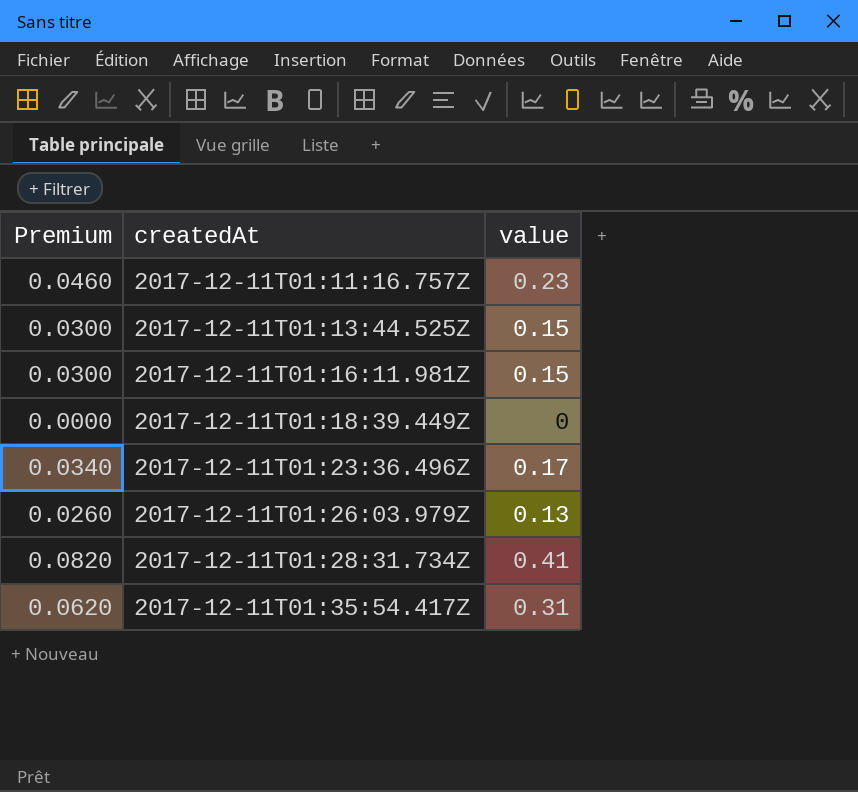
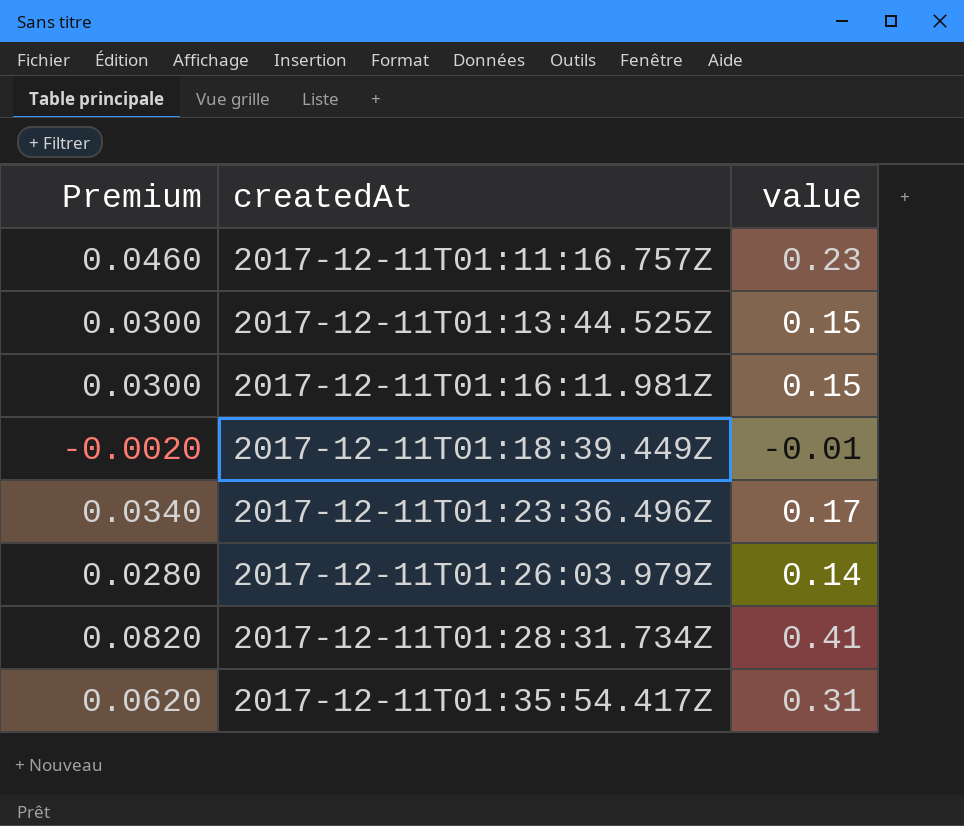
2017-12-11T01:18:39.449Z | Premium: 0.0000 -> -0.0020
2017-12-11T01:18:39.449Z | value: 0 -> -0.01
2017-12-11T01:26:03.979Z | Premium: 0.0260 -> 0.0280
2017-12-11T01:26:03.979Z | value: 0.13 -> 0.14

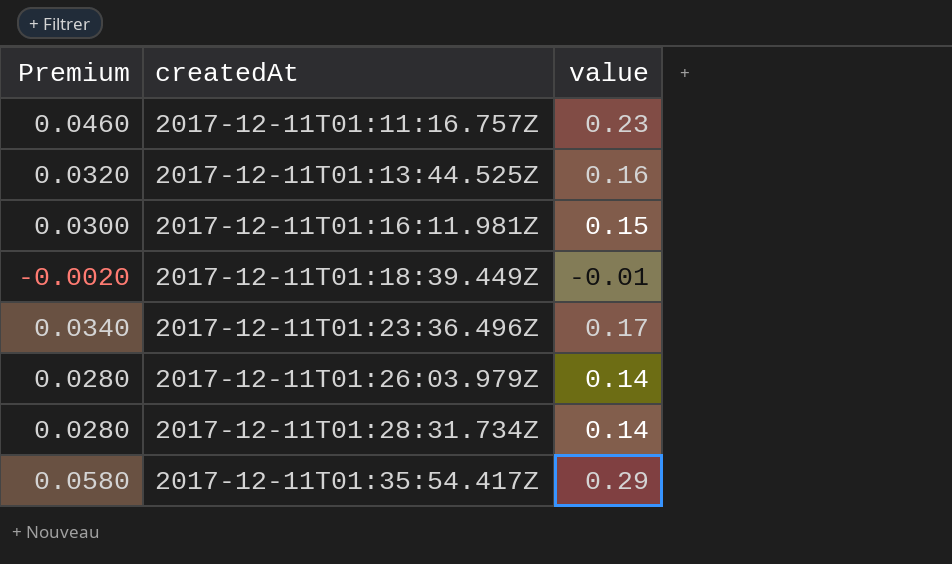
2017-12-11T01:13:44.525Z | Premium: 0.0300 -> 0.0320
2017-12-11T01:13:44.525Z | value: 0.15 -> 0.16
2017-12-11T01:28:31.734Z | Premium: 0.0820 -> 0.0280
2017-12-11T01:28:31.734Z | value: 0.41 -> 0.14
2017-12-11T01:35:54.417Z | Premium: 0.0620 -> 0.0580
2017-12-11T01:35:54.417Z | value: 0.31 -> 0.29

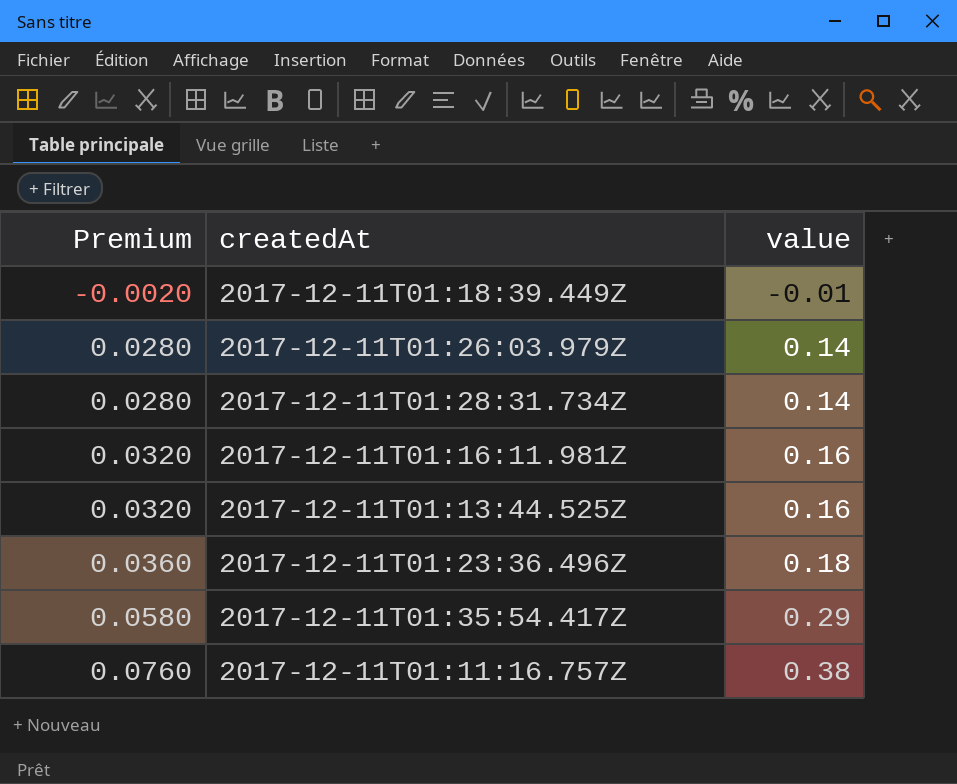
row order: createdAt ascending -> Premium ascending
2017-12-11T01:16:11.981Z | Premium: 0.0300 -> 0.0320
2017-12-11T01:16:11.981Z | value: 0.15 -> 0.16
2017-12-11T01:23:36.496Z | Premium: 0.0340 -> 0.0360
2017-12-11T01:23:36.496Z | value: 0.17 -> 0.18
2017-12-11T01:11:16.757Z | Premium: 0.0460 -> 0.0760
2017-12-11T01:11:16.757Z | value: 0.23 -> 0.38

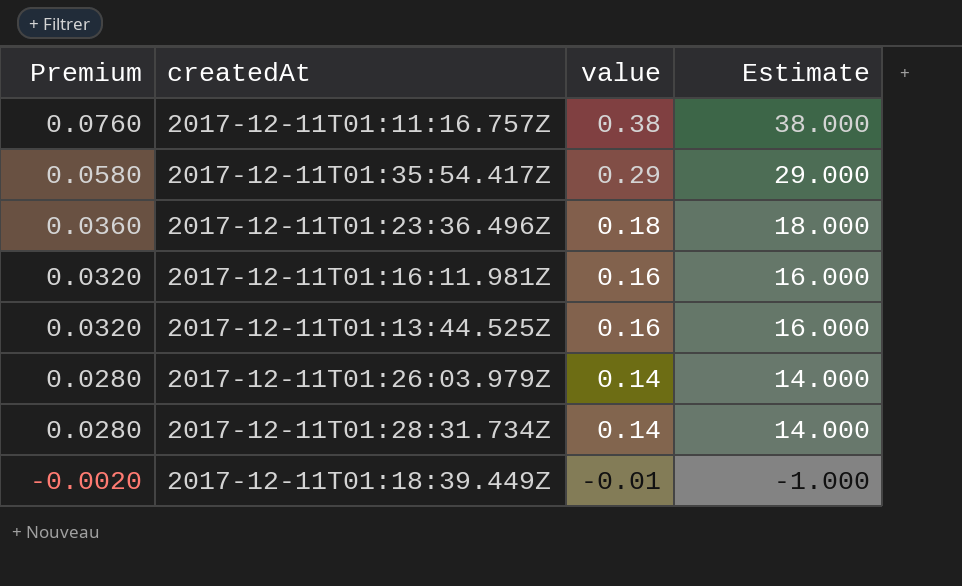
row order: Premium ascending -> Premium descending
column Estimate | formula: none -> [value] * 100

